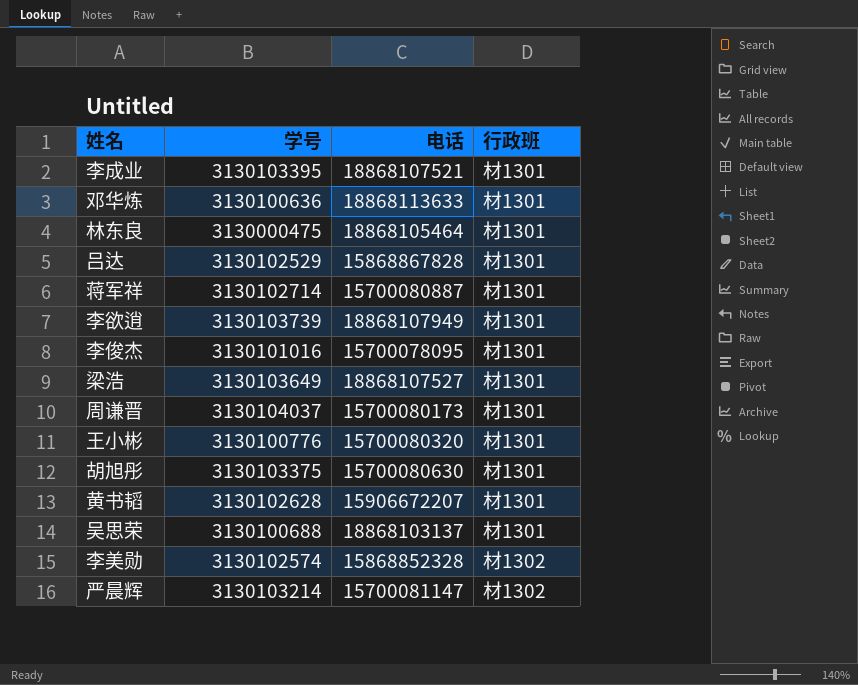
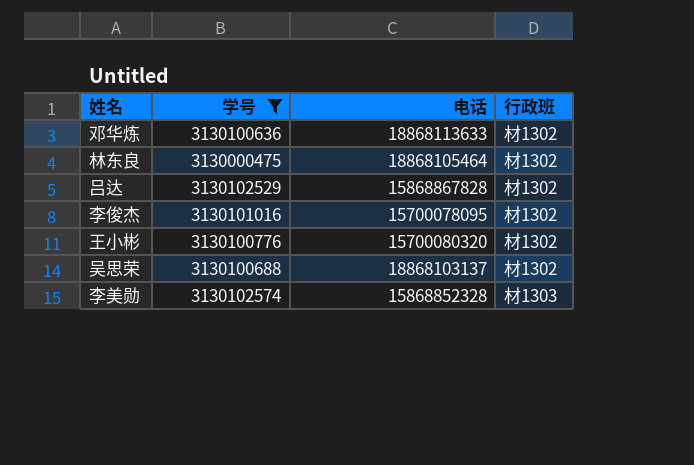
filter: none -> 学号 <= 3130102574
邓华炼 | 行政班: 材1301 -> 材1302
林东良 | 行政班: 材1301 -> 材1302
吕达 | 行政班: 材1301 -> 材1302
李俊杰 | 行政班: 材1301 -> 材1302
王小彬 | 行政班: 材1301 -> 材1302
吴思荣 | 行政班: 材1301 -> 材1302
李美勋 | 行政班: 材1302 -> 材1303

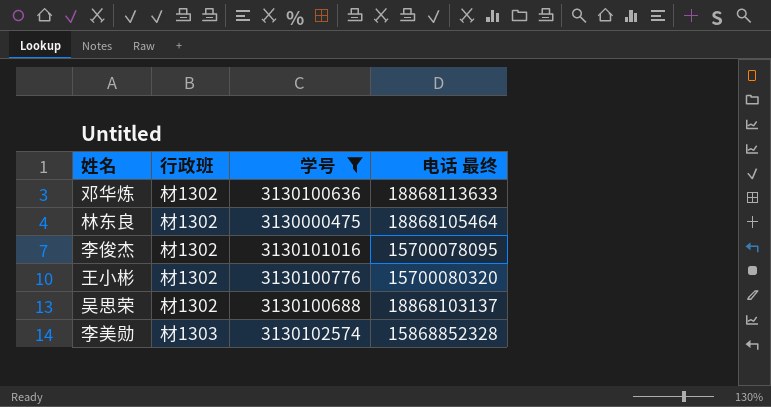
column 行政班 | position: 4 -> 2
column name: 电话 -> 电话 最终
row 吕达: 3130102529 | 15868867828 | 材1302 -> none

